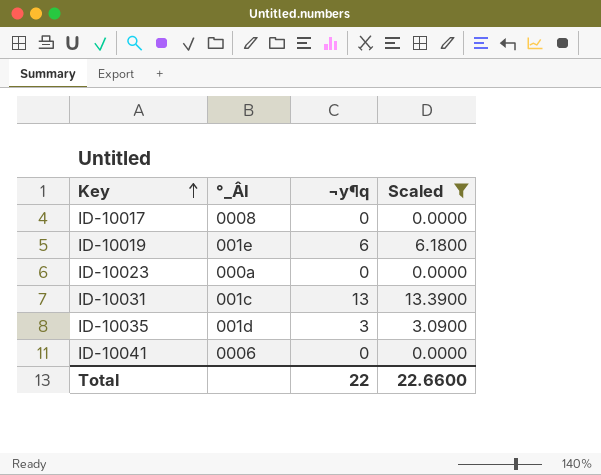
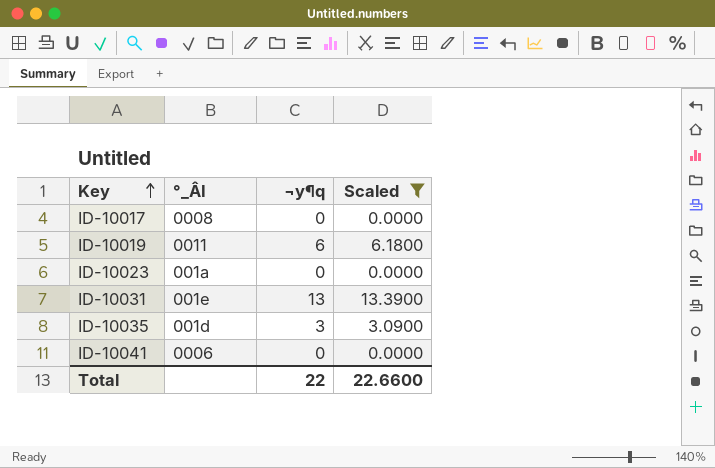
ID-10019 | °_ÂI: 001e -> 0011
ID-10023 | °_ÂI: 000a -> 001a
ID-10031 | °_ÂI: 001c -> 001e

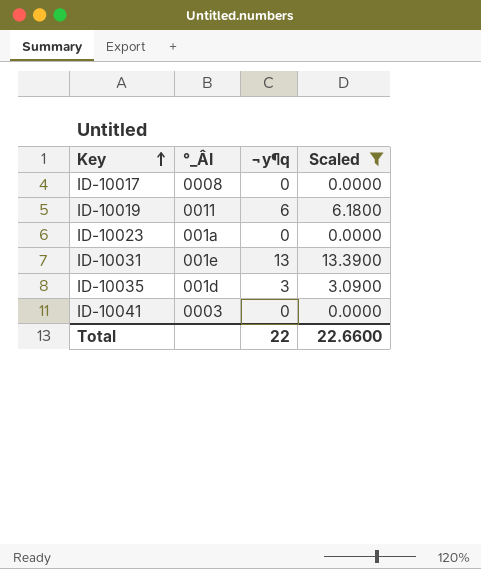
ID-10041 | °_ÂI: 0006 -> 0003

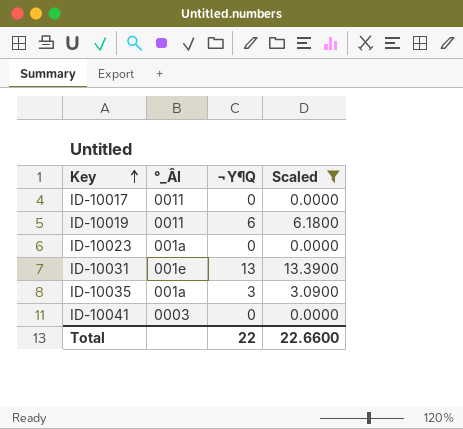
column name: ¬y¶q -> ¬Y¶Q
ID-10017 | °_ÂI: 0008 -> 0011
ID-10035 | °_ÂI: 001d -> 001a

